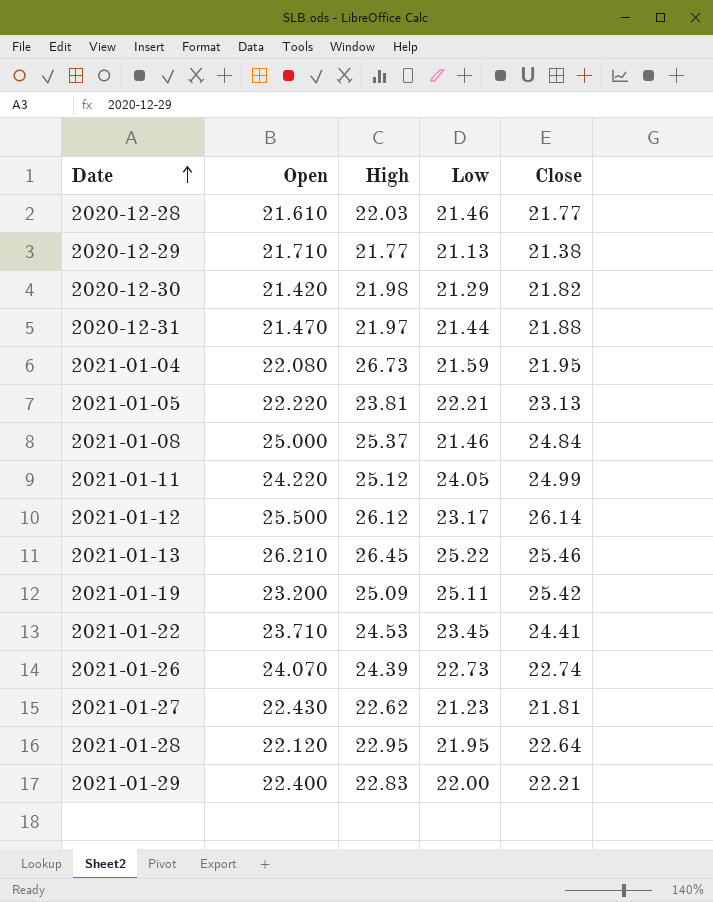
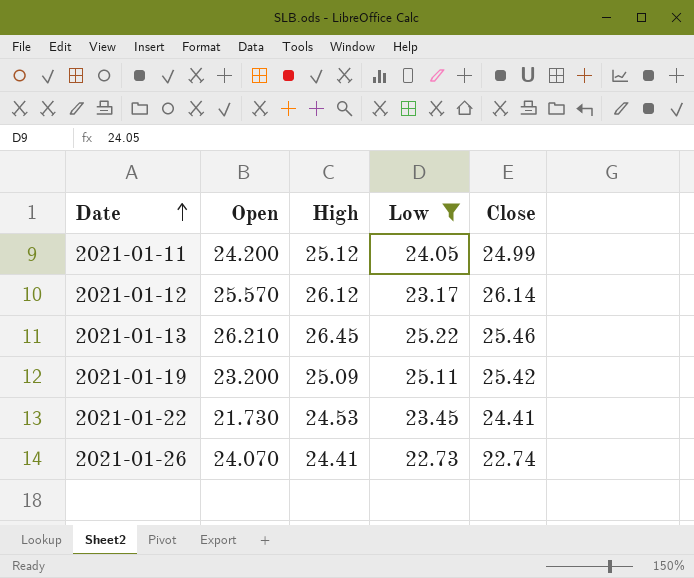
filter: none -> Low >= 22.73
2021-01-11 | Open: 24.220 -> 24.200
2021-01-12 | Open: 25.500 -> 25.570
2021-01-22 | Open: 23.710 -> 21.730
2021-01-26 | High: 24.39 -> 24.41

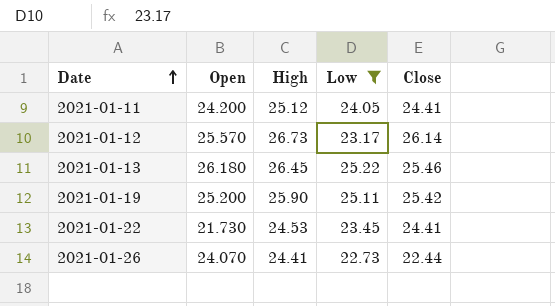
2021-01-11 | Close: 24.99 -> 24.41
2021-01-12 | High: 26.12 -> 26.73
2021-01-13 | Open: 26.210 -> 26.180
2021-01-19 | Open: 23.200 -> 25.200
2021-01-19 | High: 25.09 -> 25.90
2021-01-26 | Close: 22.74 -> 22.44

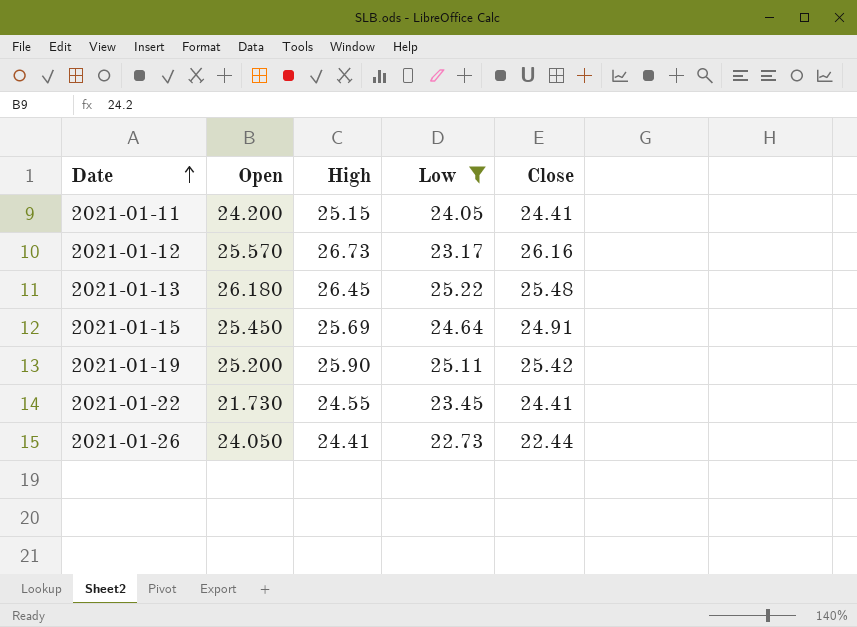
2021-01-11 | High: 25.12 -> 25.15
2021-01-12 | Close: 26.14 -> 26.16
2021-01-13 | Close: 25.46 -> 25.48
row 2021-01-15: none -> 25.450 | 25.69 | 24.64 | 24.91
2021-01-22 | High: 24.53 -> 24.55
2021-01-26 | Open: 24.070 -> 24.050

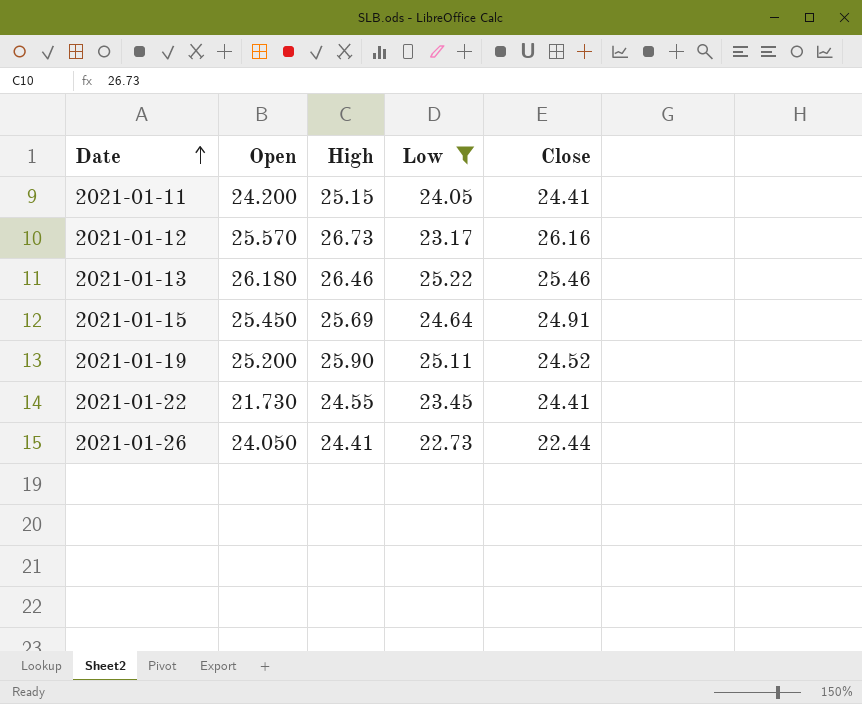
2021-01-13 | High: 26.45 -> 26.46
2021-01-13 | Close: 25.48 -> 25.46
2021-01-19 | Close: 25.42 -> 24.52

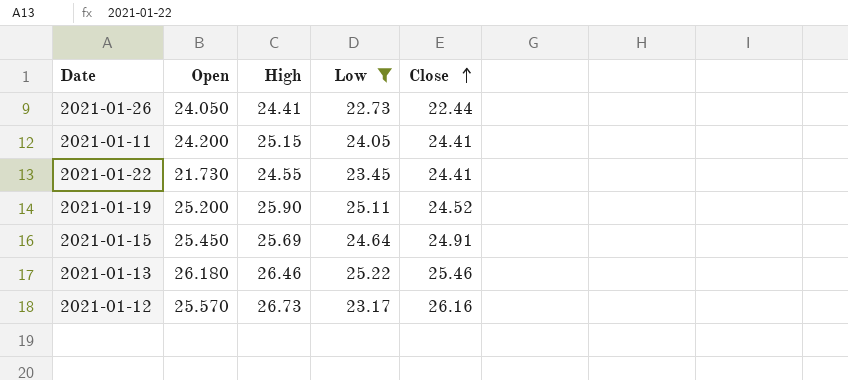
row order: Date ascending -> Close ascending

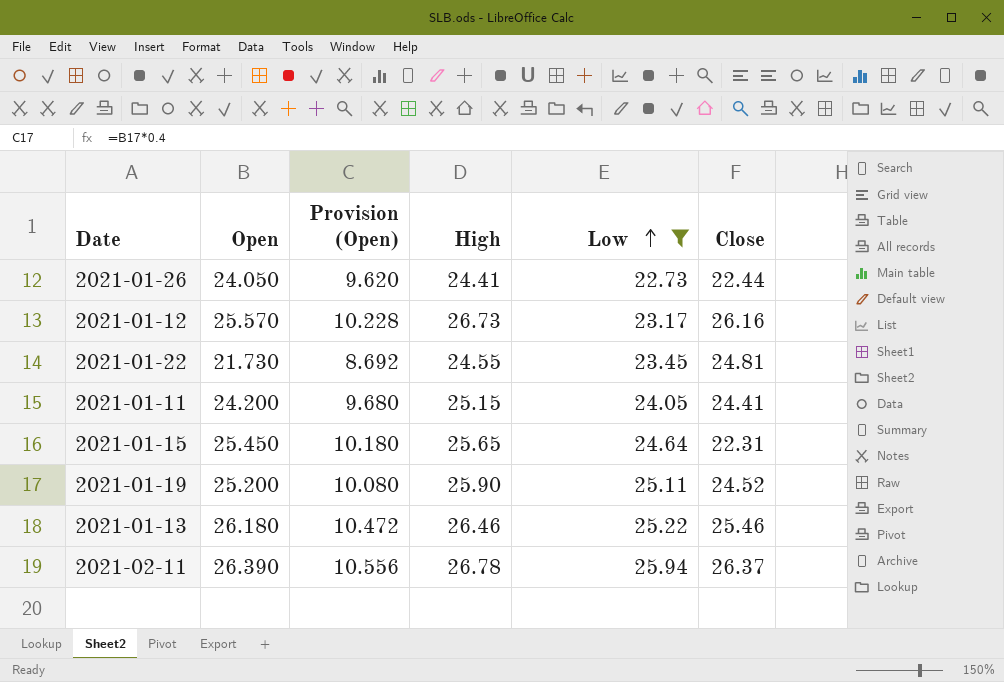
row order: Close ascending -> Low ascending
column Provision (Open) | formula: none -> [Open] * 0.4
2021-01-22 | Close: 24.41 -> 24.81
2021-01-15 | High: 25.69 -> 25.65
2021-01-15 | Close: 24.91 -> 22.31
row 2021-02-11: none -> 26.390 | 10.556 | 26.78 | 25.94 | 26.37

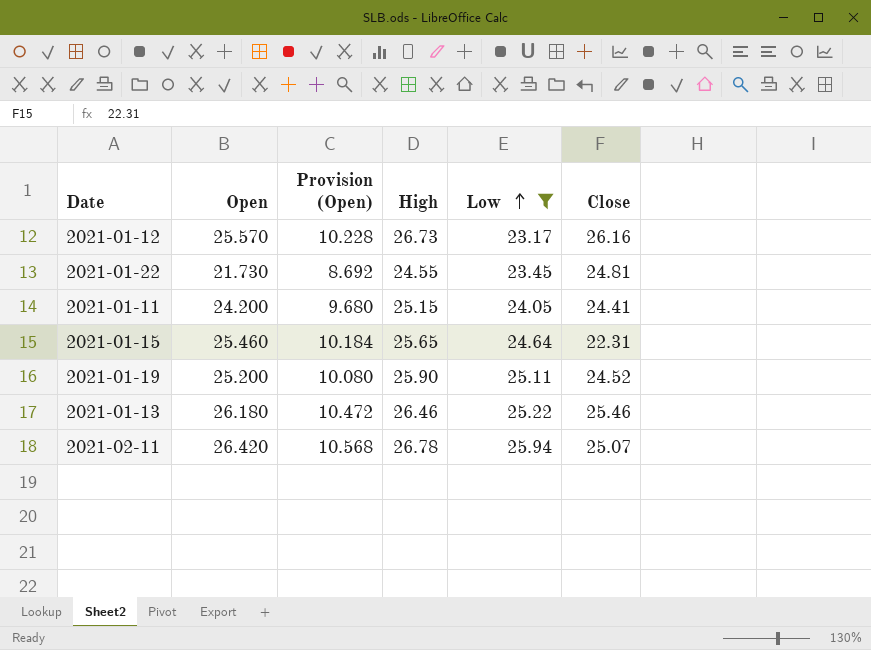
row 2021-01-26: 24.050 | 9.620 | 24.41 | 22.73 | 22.44 -> none
2021-01-15 | Open: 25.450 -> 25.460
2021-01-15 | Provision (Open): 10.180 -> 10.184
2021-02-11 | Open: 26.390 -> 26.420
2021-02-11 | Provision (Open): 10.556 -> 10.568
2021-02-11 | Close: 26.37 -> 25.07

